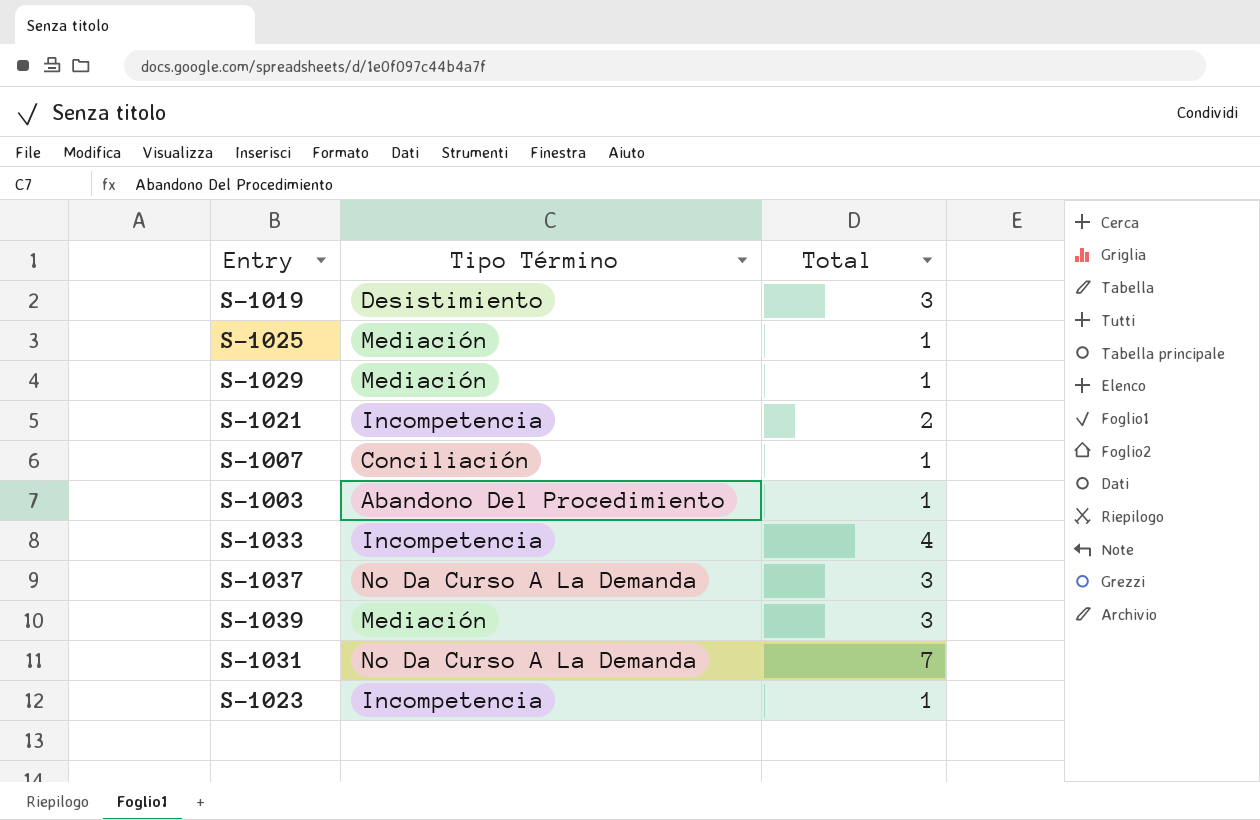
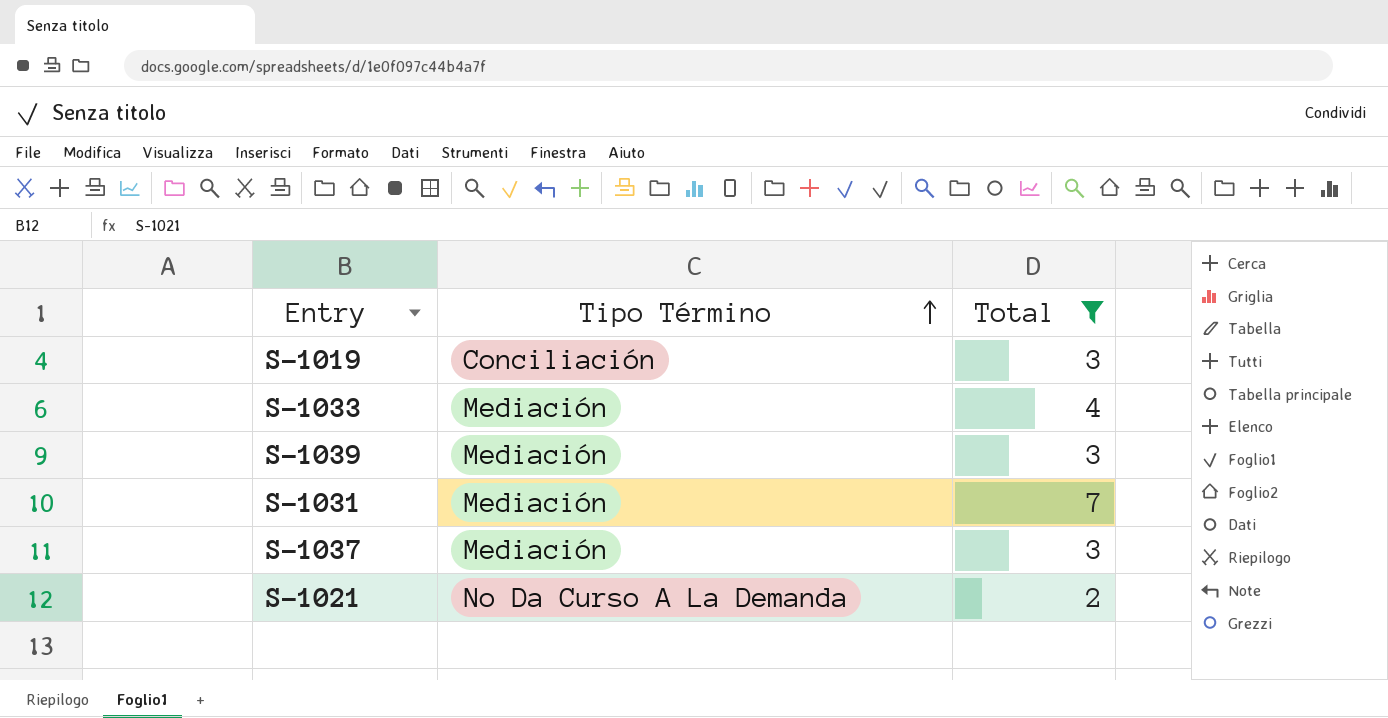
filter: none -> Total != 1
row order: none -> Tipo Término ascending
S-1019 | Tipo Término: Desistimiento -> Conciliación
S-1033 | Tipo Término: Incompetencia -> Mediación
S-1031 | Tipo Término: No Da Curso A La Demanda -> Mediación
S-1037 | Tipo Término: No Da Curso A La Demanda -> Mediación
S-1021 | Tipo Término: Incompetencia -> No Da Curso A La Demanda

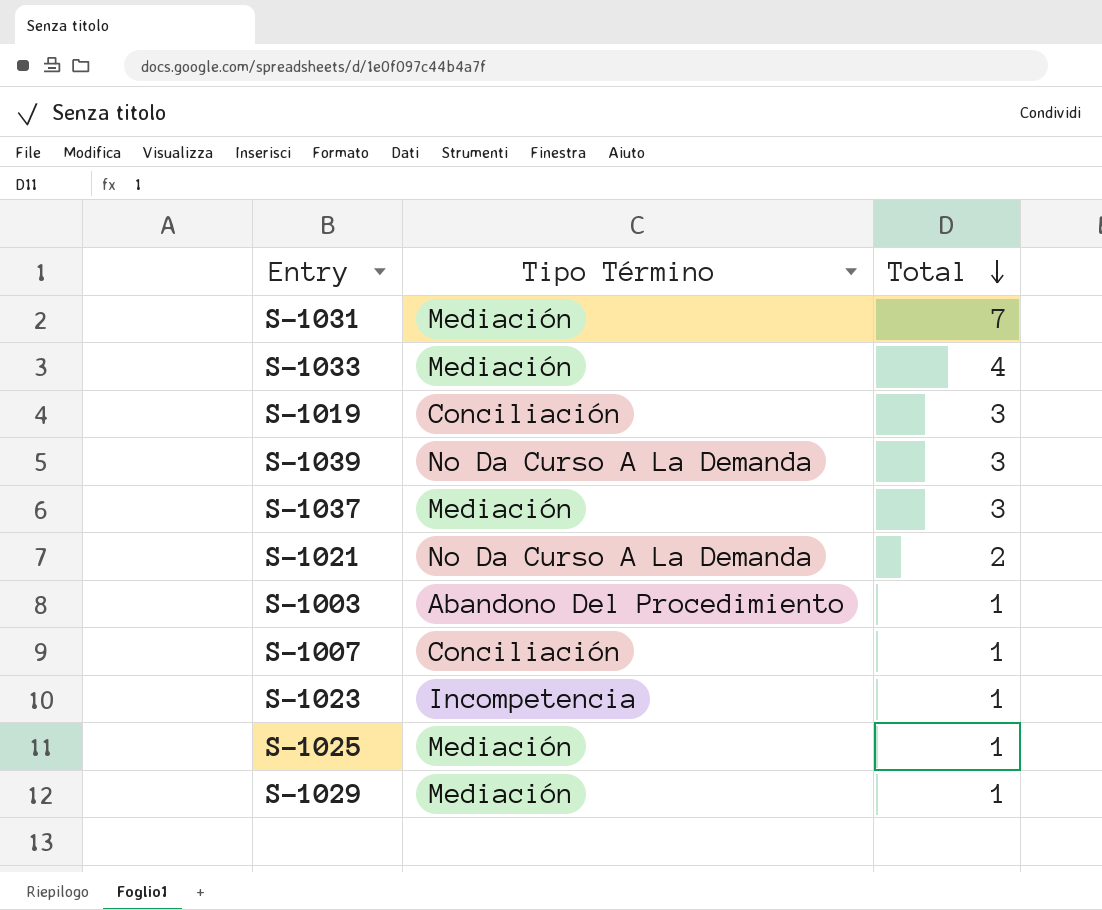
filter: Total != 1 -> none
row order: Tipo Término ascending -> Total descending
S-1039 | Tipo Término: Mediación -> No Da Curso A La Demanda

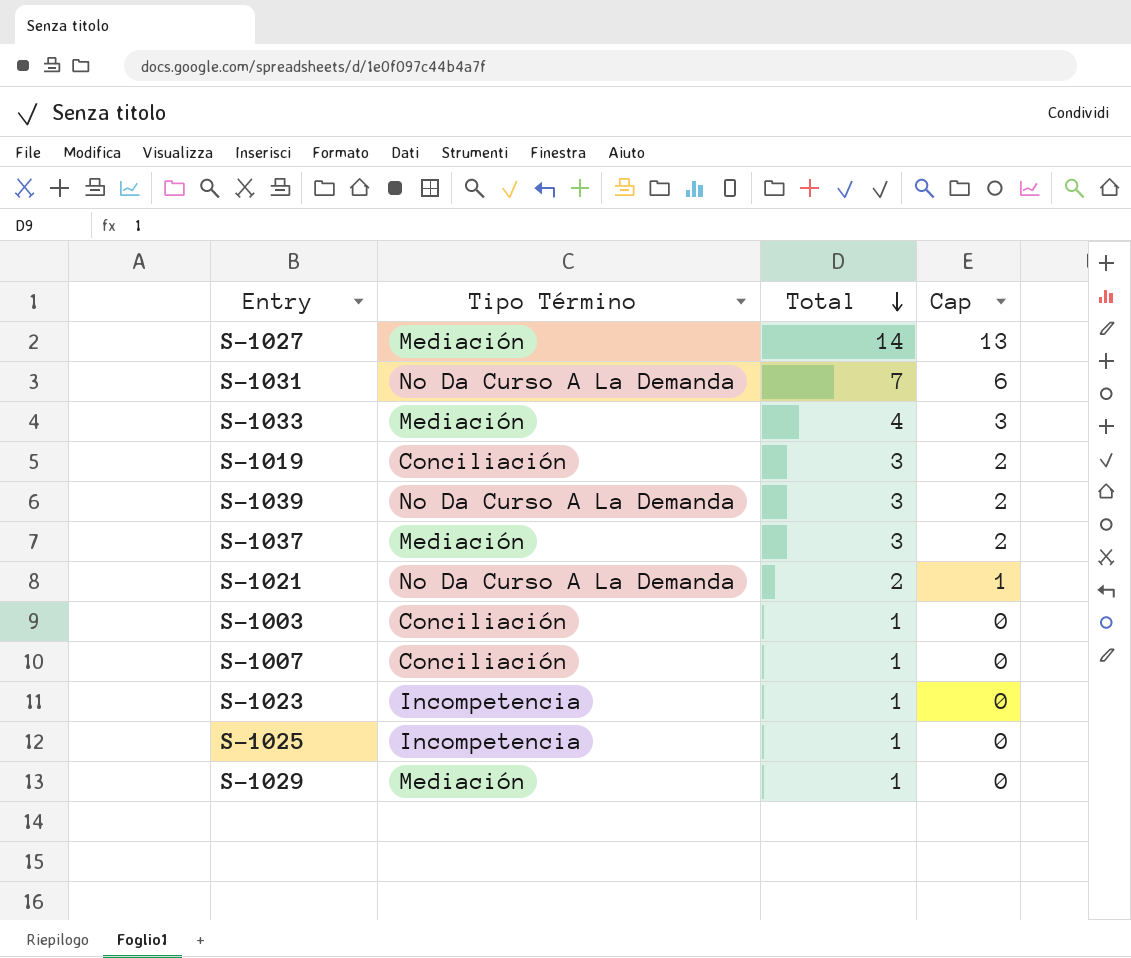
column Cap | formula: none -> [Total] - 1
row S-1027: none -> Mediación | 14 | 13
S-1031 | Tipo Término: Mediación -> No Da Curso A La Demanda
S-1003 | Tipo Término: Abandono Del Procedimiento -> Conciliación
S-1025 | Tipo Término: Mediación -> Incompetencia

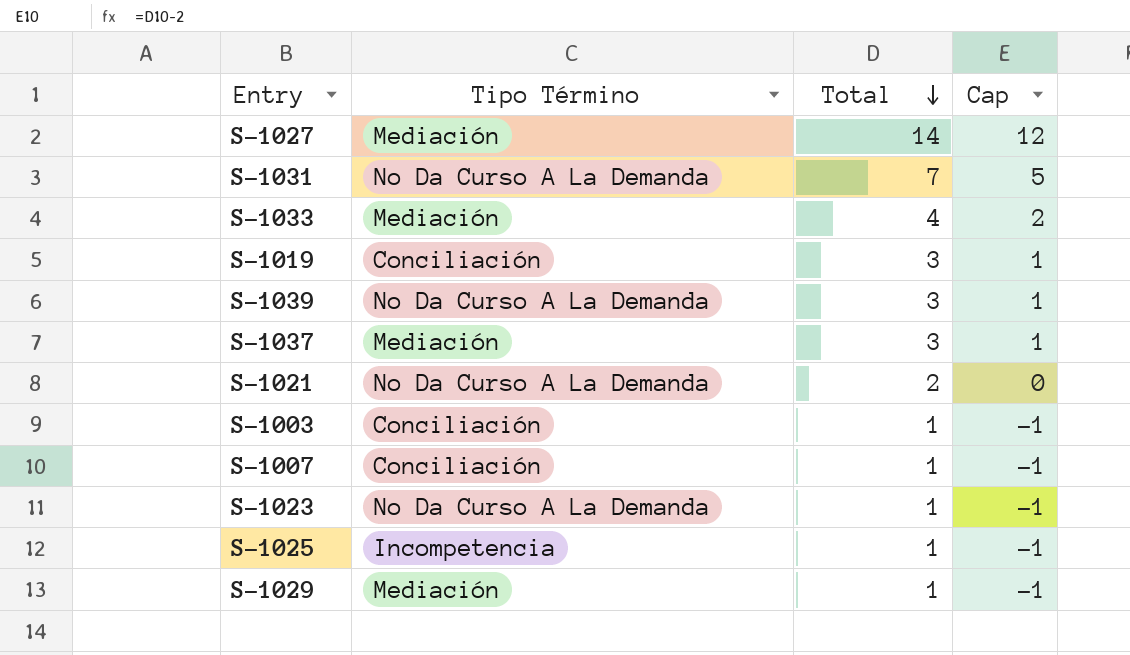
column Cap | formula: [Total] - 1 -> [Total] - 2
S-1023 | Tipo Término: Incompetencia -> No Da Curso A La Demanda

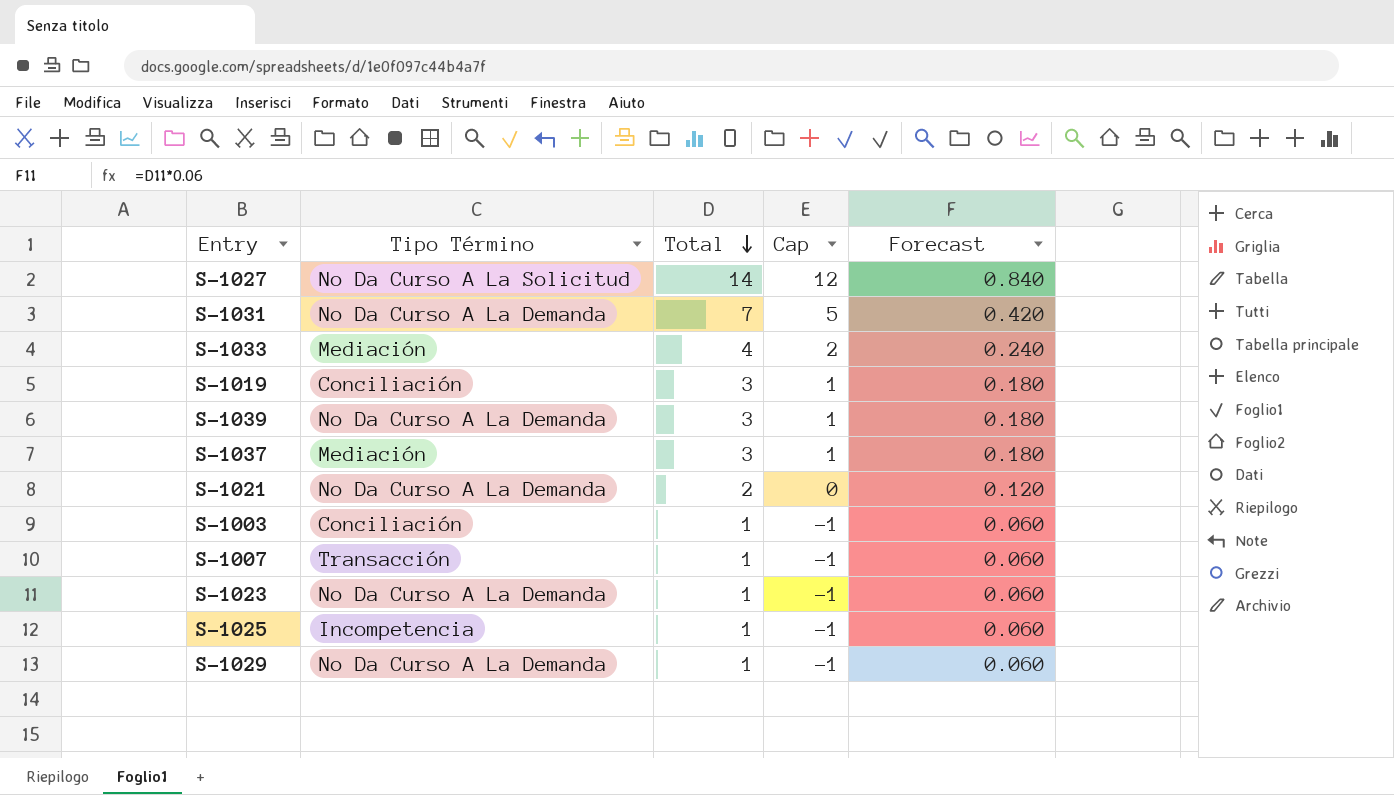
column Forecast | formula: none -> [Total] * 0.06
S-1027 | Tipo Término: Mediación -> No Da Curso A La Solicitud
S-1007 | Tipo Término: Conciliación -> Transacción
S-1029 | Tipo Término: Mediación -> No Da Curso A La Demanda

